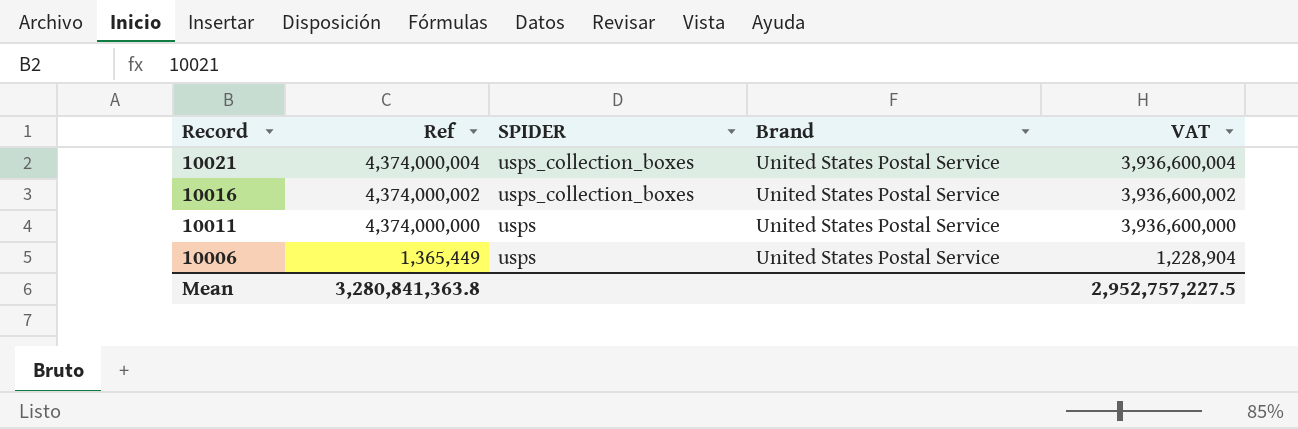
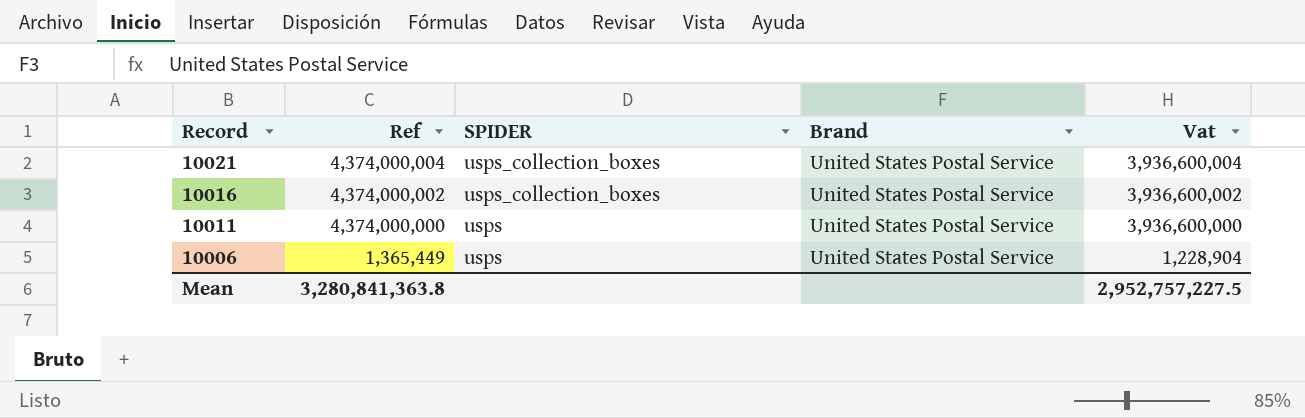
column name: VAT -> Vat

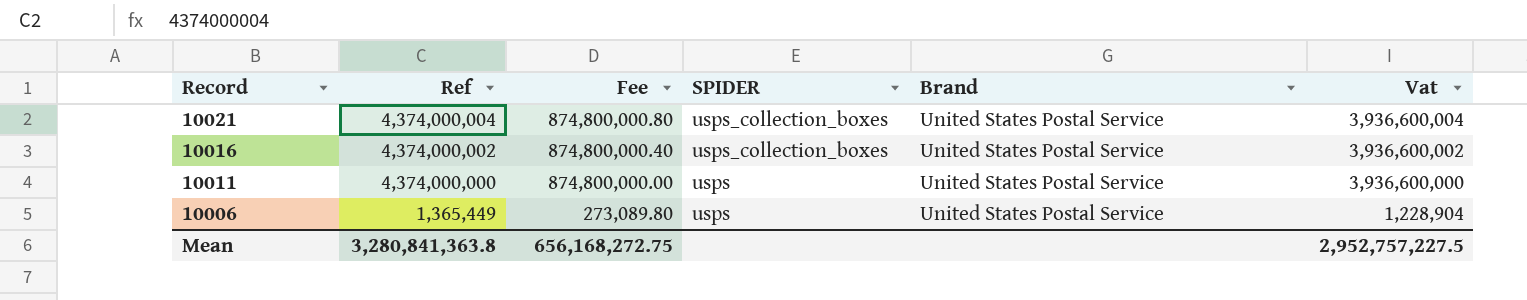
column Fee | formula: none -> [Ref] * 0.2

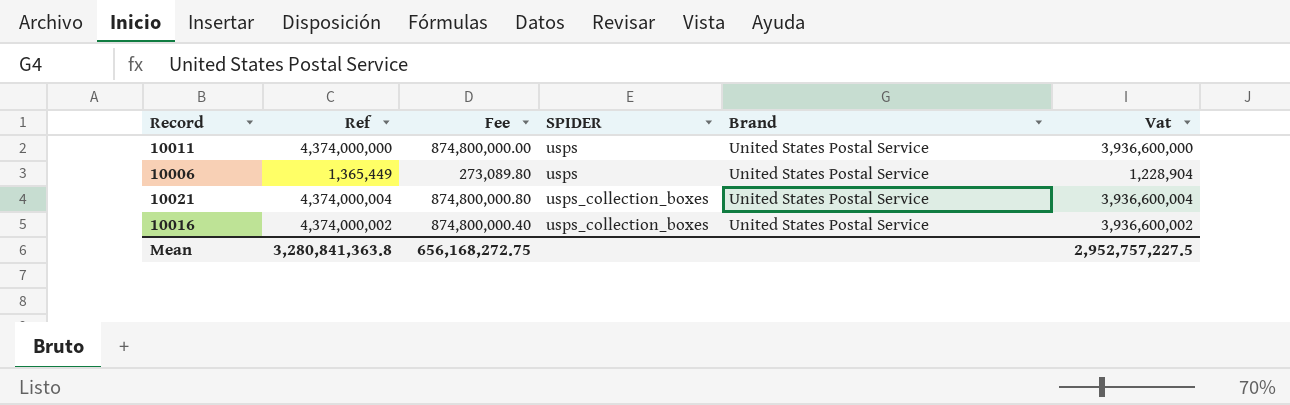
row order: Record descending -> SPIDER ascending

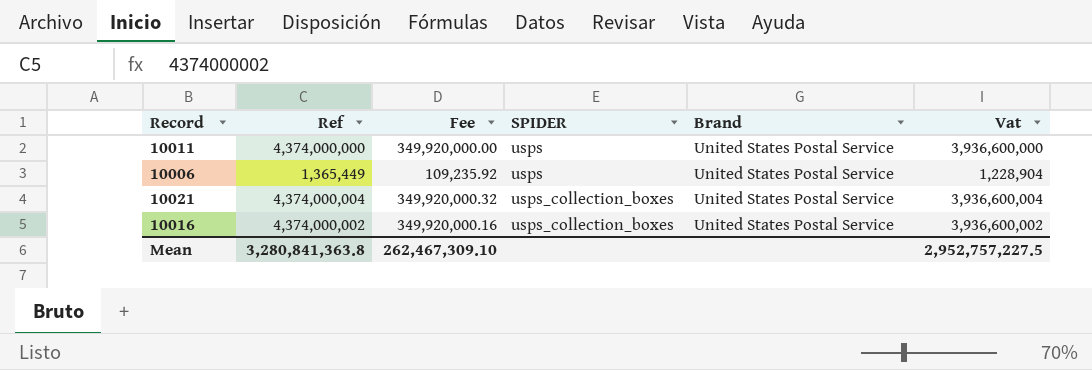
column Fee | formula: [Ref] * 0.2 -> [Ref] * 0.08
Mean | Fee: 656,168,272.75 -> 262,467,309.10

